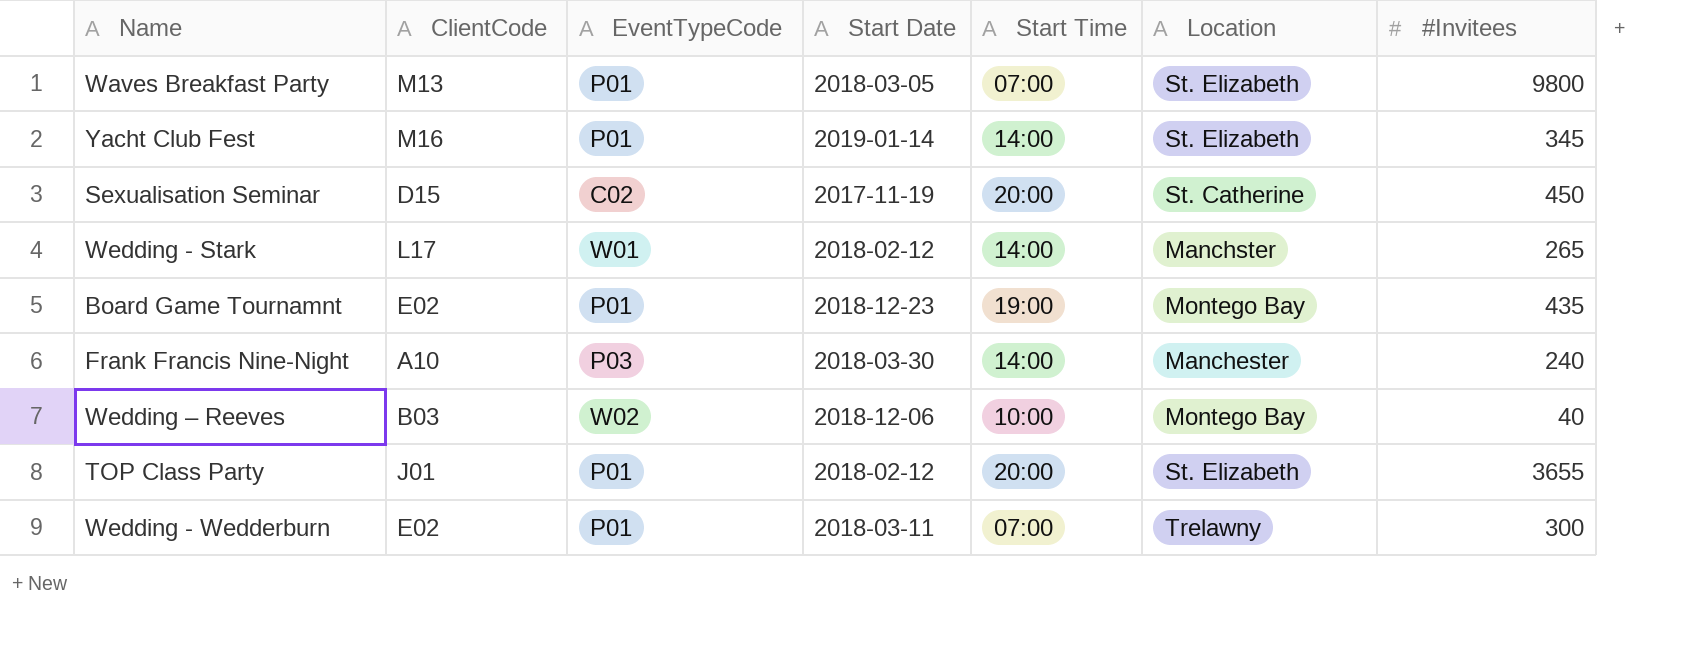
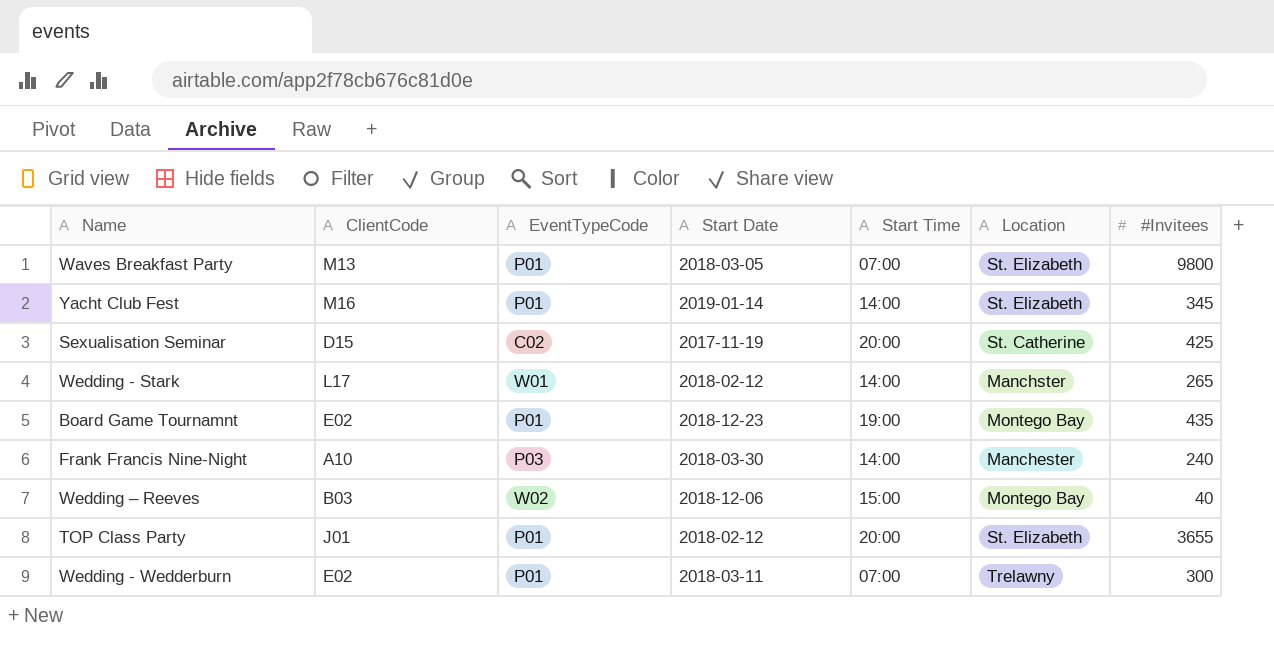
Sexualisation Seminar | #Invitees: 450 -> 425
Wedding – Reeves | Start Time: 10:00 -> 15:00

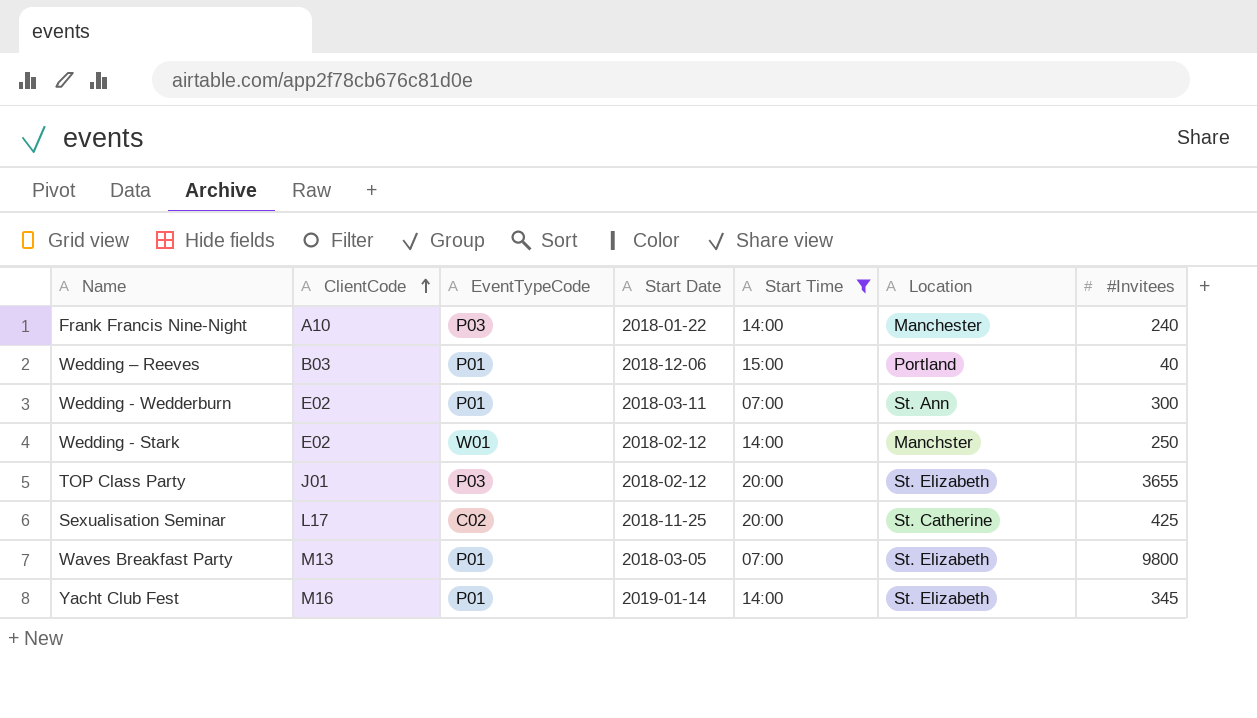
filter: none -> Start Time != 19:00
row order: none -> ClientCode ascending
Frank Francis Nine-Night | Start Date: 2018-03-30 -> 2018-01-22
Wedding – Reeves | EventTypeCode: W02 -> P01
Wedding – Reeves | Location: Montego Bay -> Portland
Wedding - Wedderburn | Location: Trelawny -> St. Ann
Wedding - Stark | ClientCode: L17 -> E02
Wedding - Stark | #Invitees: 265 -> 250
TOP Class Party | EventTypeCode: P01 -> P03
Sexualisation Seminar | ClientCode: D15 -> L17
Sexualisation Seminar | Start Date: 2017-11-19 -> 2018-11-25

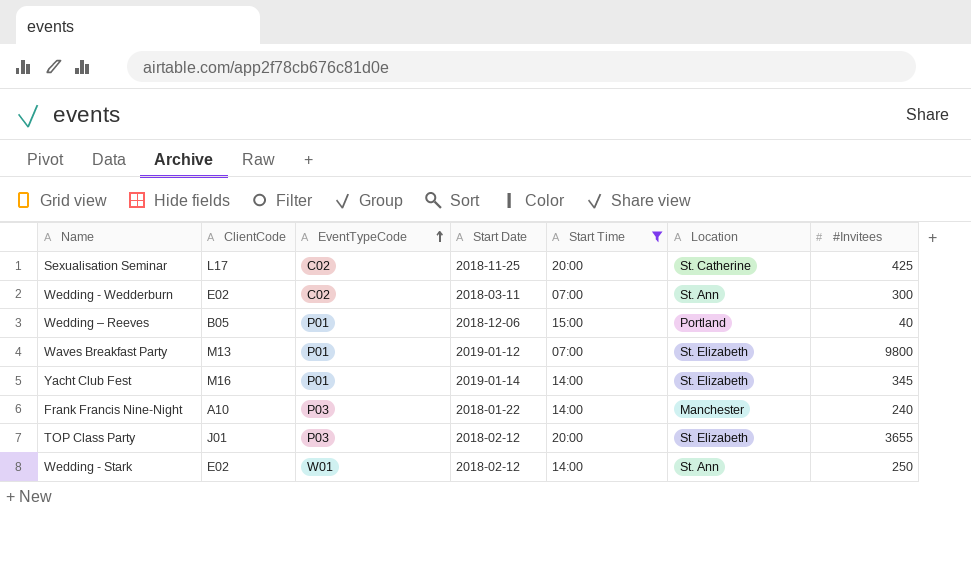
row order: ClientCode ascending -> EventTypeCode ascending
Wedding - Wedderburn | EventTypeCode: P01 -> C02
Wedding – Reeves | ClientCode: B03 -> B05
Waves Breakfast Party | Start Date: 2018-03-05 -> 2019-01-12
Wedding - Stark | Location: Manchster -> St. Ann

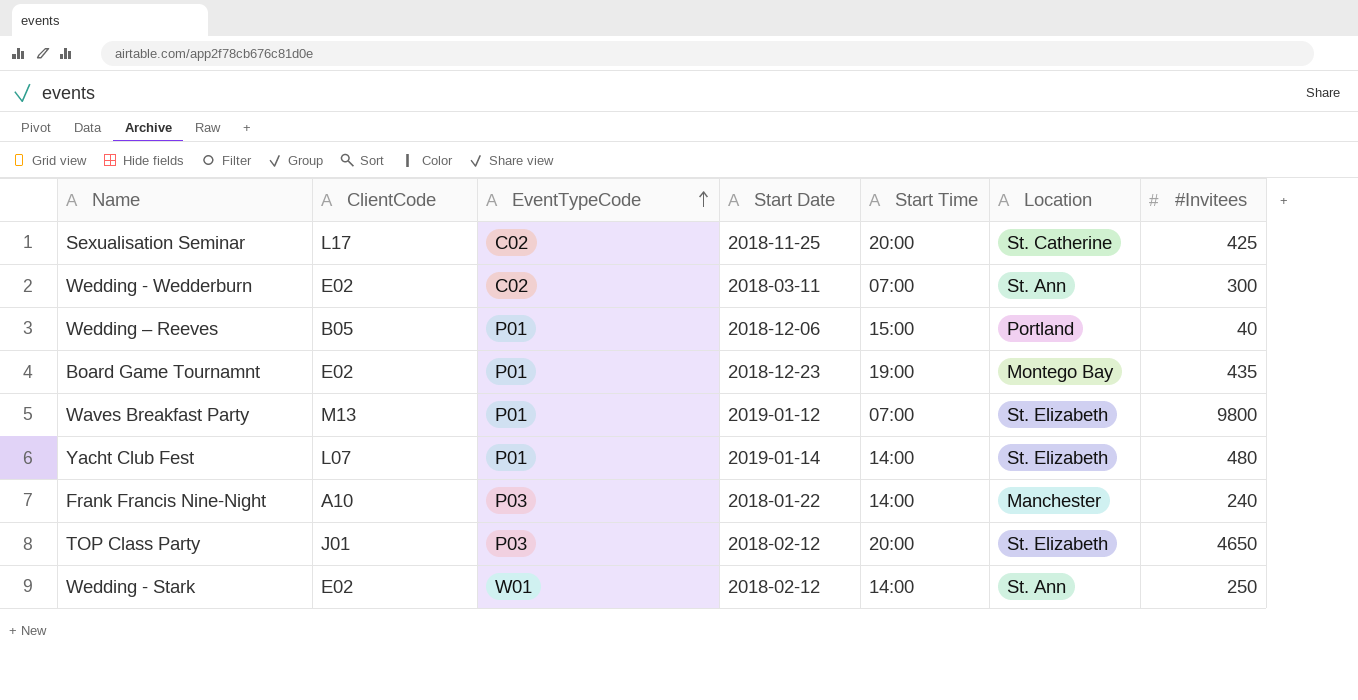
filter: Start Time != 19:00 -> none
Yacht Club Fest | ClientCode: M16 -> L07
Yacht Club Fest | #Invitees: 345 -> 480
TOP Class Party | #Invitees: 3655 -> 4650

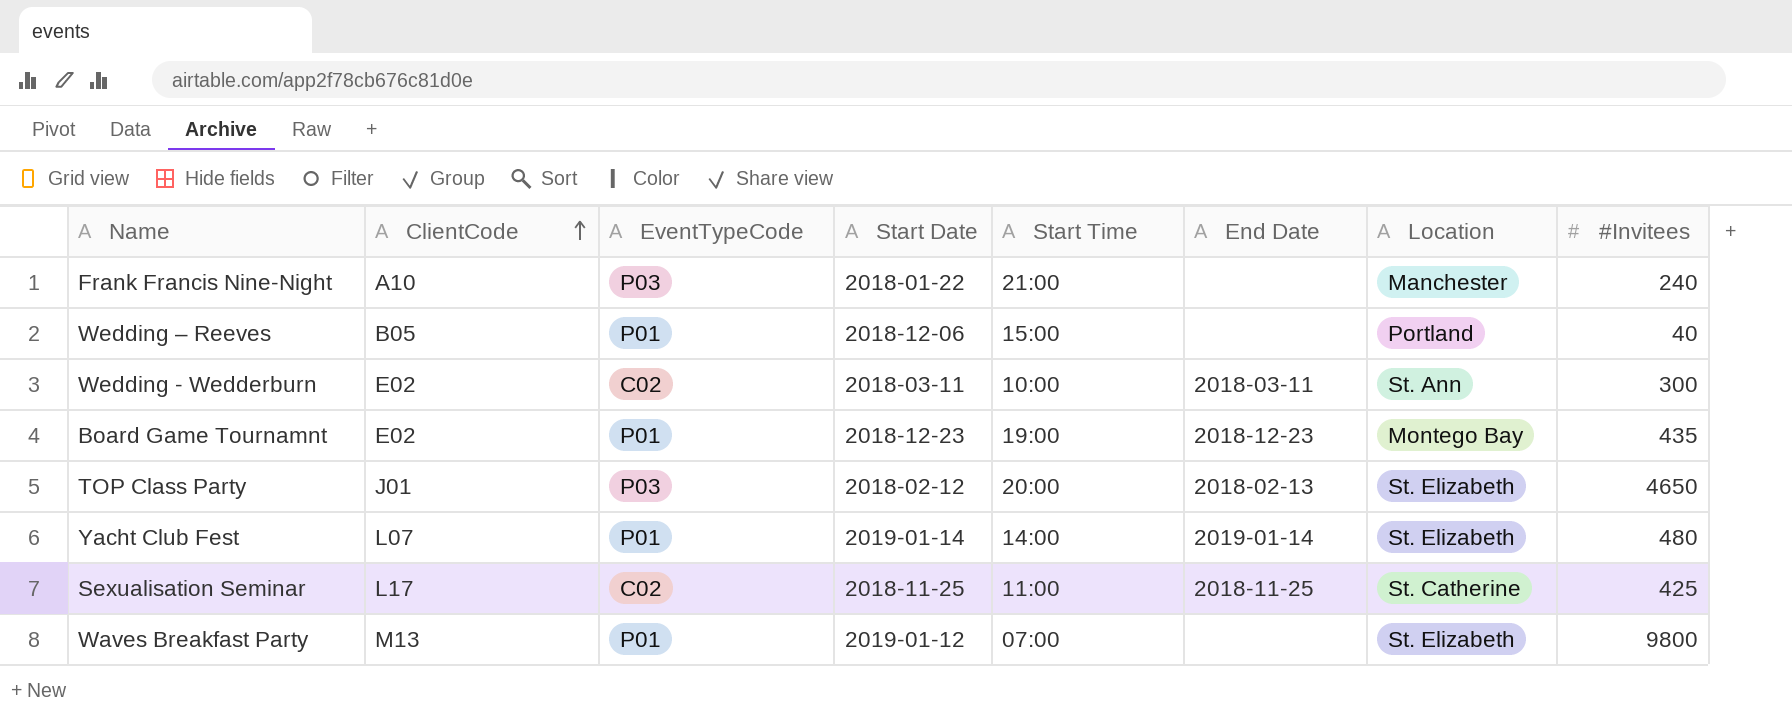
row order: EventTypeCode ascending -> ClientCode ascending
column End Date | position: none -> 6
row Wedding - Stark: E02 | W01 | 2018-02-12 | 14:00 | St. Ann | 250 -> none
Frank Francis Nine-Night | Start Time: 14:00 -> 21:00
Wedding - Wedderburn | Start Time: 07:00 -> 10:00
Sexualisation Seminar | Start Time: 20:00 -> 11:00

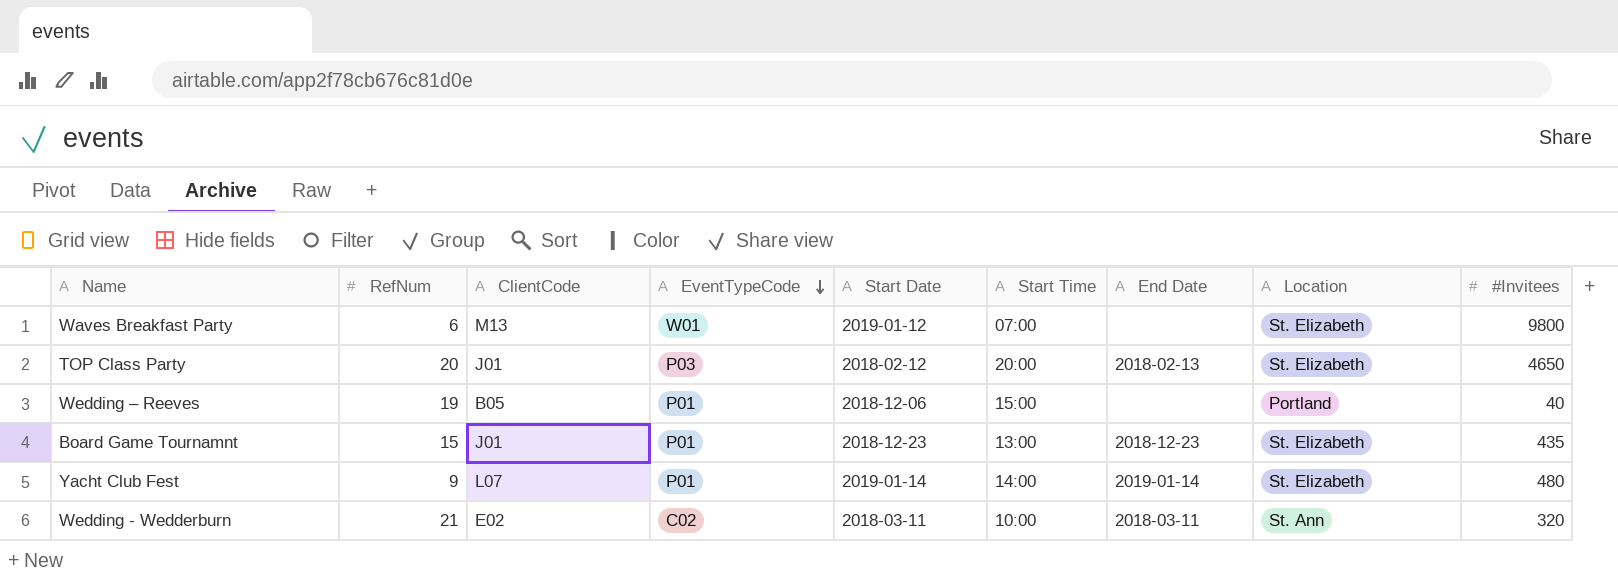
row order: ClientCode ascending -> EventTypeCode descending
column RefNum | position: none -> 2
row Frank Francis Nine-Night: A10 | P03 | 2018-01-22 | 21:00 | none | Manchester | 240 -> none
row Sexualisation Seminar: L17 | C02 | 2018-11-25 | 11:00 | 2018-11-25 | St. Catherine | 425 -> none
Waves Breakfast Party | EventTypeCode: P01 -> W01
Board Game Tournamnt | ClientCode: E02 -> J01
Board Game Tournamnt | Start Time: 19:00 -> 13:00
Board Game Tournamnt | Location: Montego Bay -> St. Elizabeth
Wedding - Wedderburn | #Invitees: 300 -> 320

